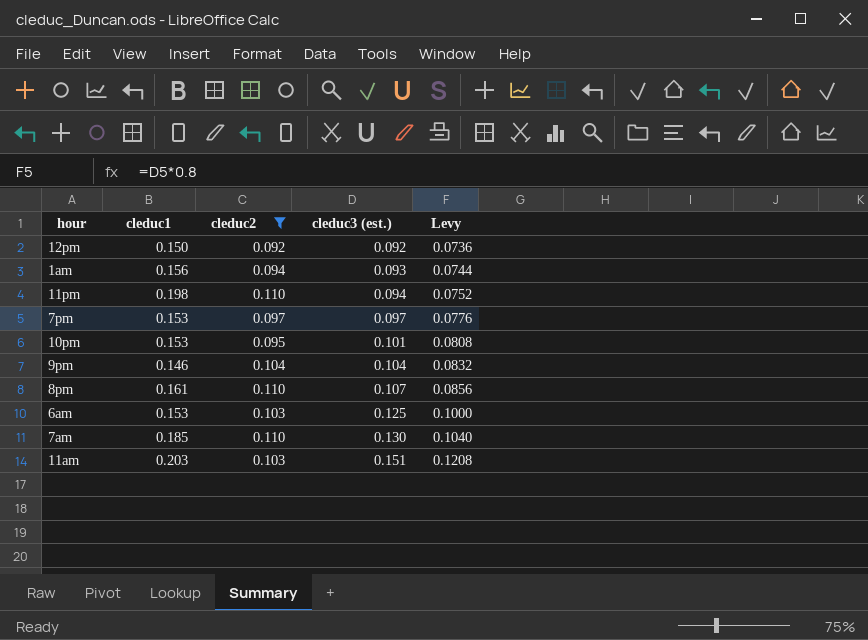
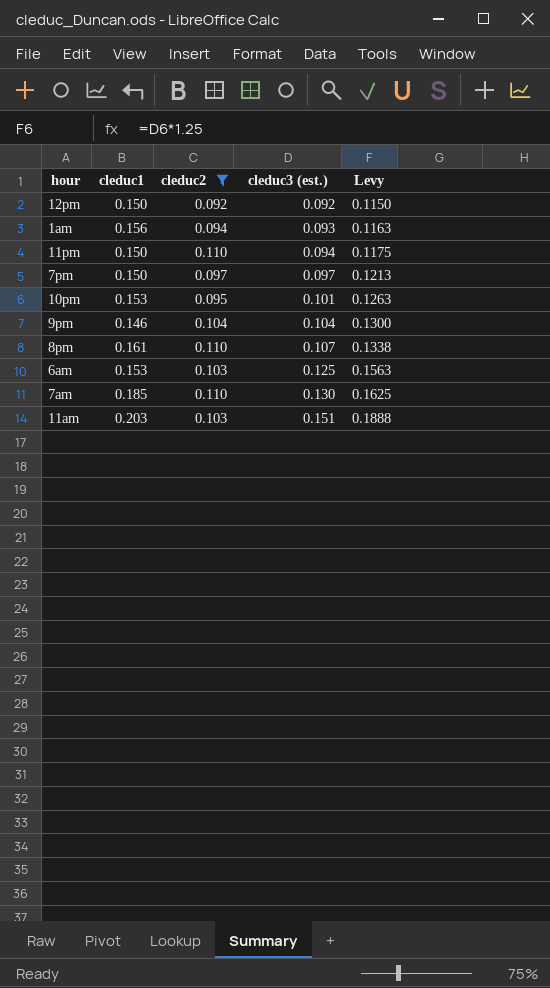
column Levy | formula: [cleduc3 (est.)] * 0.8 -> [cleduc3 (est.)] * 1.25
11pm | cleduc1: 0.198 -> 0.150
7pm | cleduc1: 0.153 -> 0.150

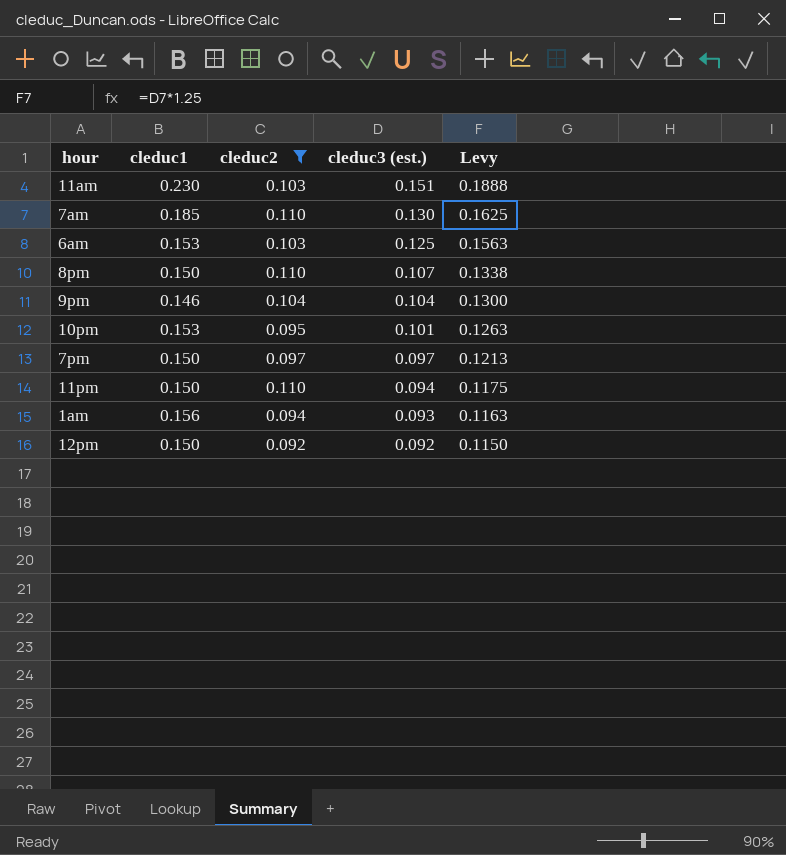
row order: cleduc3 (est.) ascending -> cleduc3 (est.) descending
11am | cleduc1: 0.203 -> 0.230
8pm | cleduc1: 0.161 -> 0.150

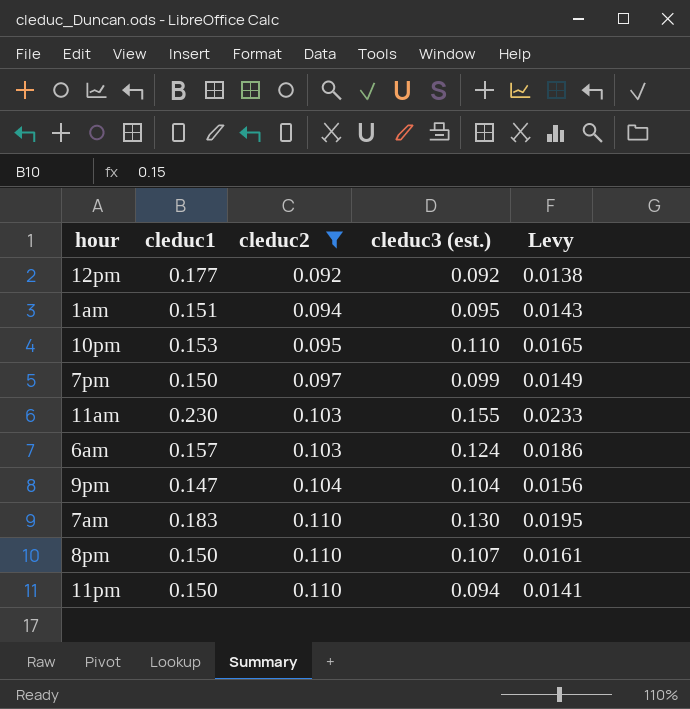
row order: cleduc3 (est.) descending -> cleduc2 ascending
column Levy | formula: [cleduc3 (est.)] * 1.25 -> [cleduc3 (est.)] * 0.15
12pm | cleduc1: 0.150 -> 0.177
1am | cleduc1: 0.156 -> 0.151
1am | cleduc3 (est.): 0.093 -> 0.095
10pm | cleduc3 (est.): 0.101 -> 0.110
7pm | cleduc3 (est.): 0.097 -> 0.099
11am | cleduc3 (est.): 0.151 -> 0.155
6am | cleduc1: 0.153 -> 0.157
6am | cleduc3 (est.): 0.125 -> 0.124
9pm | cleduc1: 0.146 -> 0.147
7am | cleduc1: 0.185 -> 0.183

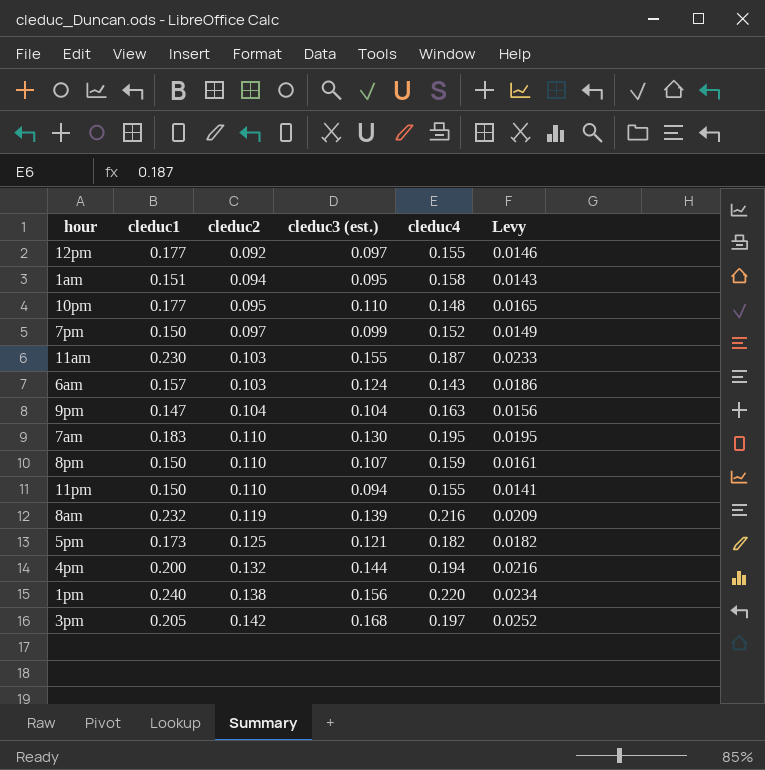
filter: cleduc2 <= 0.110 -> none
column cleduc4 | position: none -> 5
12pm | cleduc3 (est.): 0.092 -> 0.097
12pm | Levy: 0.0138 -> 0.0146
10pm | cleduc1: 0.153 -> 0.177

